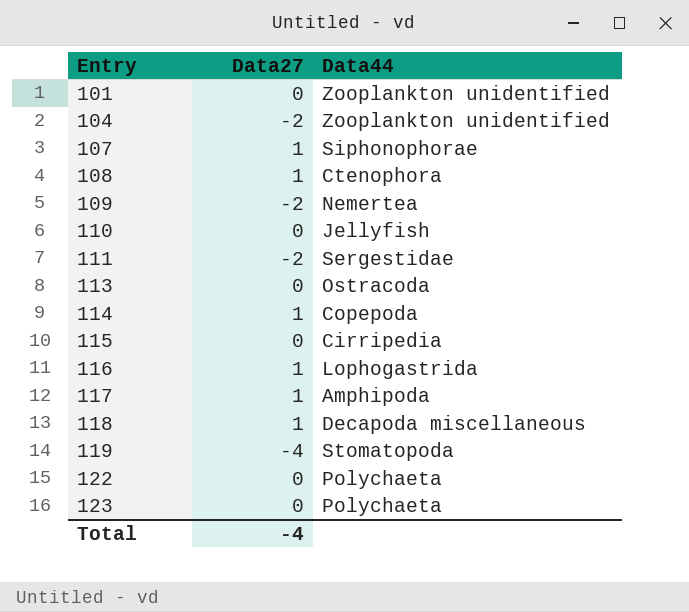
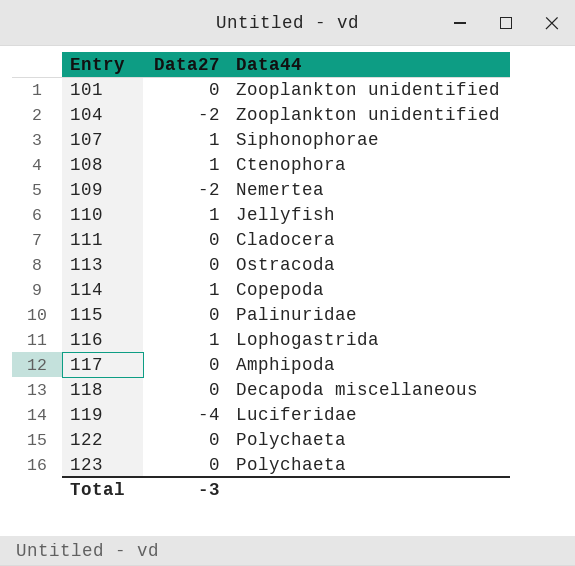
110 | Data27: 0 -> 1
111 | Data27: -2 -> 0
111 | Data44: Sergestidae -> Cladocera
115 | Data44: Cirripedia -> Palinuridae
117 | Data27: 1 -> 0
118 | Data27: 1 -> 0
119 | Data44: Stomatopoda -> Luciferidae
Total | Data27: -4 -> -3

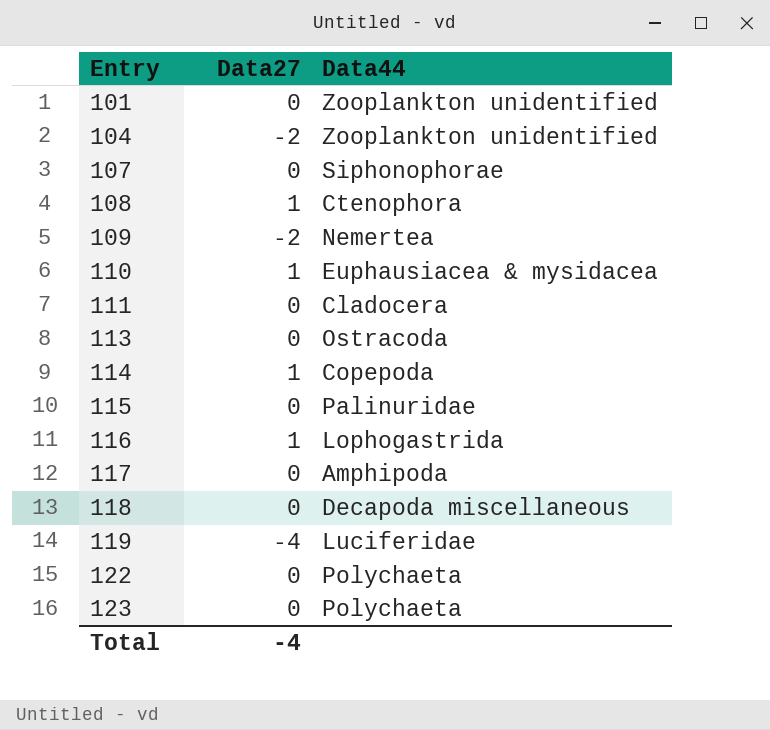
107 | Data27: 1 -> 0
110 | Data44: Jellyfish -> Euphausiacea & mysidacea
Total | Data27: -3 -> -4

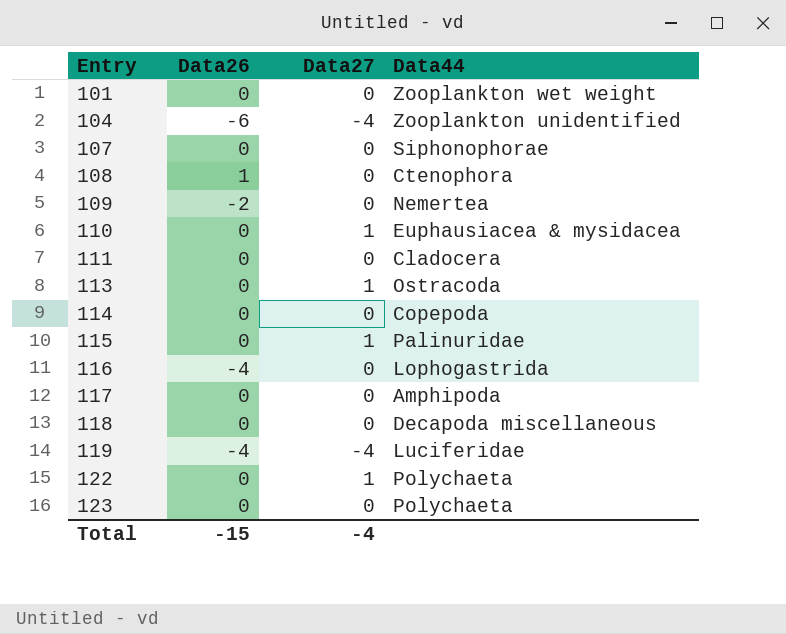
column Data26 | position: none -> 2
101 | Data44: Zooplankton unidentified -> Zooplankton wet weight
104 | Data27: -2 -> -4
108 | Data27: 1 -> 0
109 | Data27: -2 -> 0
113 | Data27: 0 -> 1
114 | Data27: 1 -> 0
115 | Data27: 0 -> 1
116 | Data27: 1 -> 0
122 | Data27: 0 -> 1

